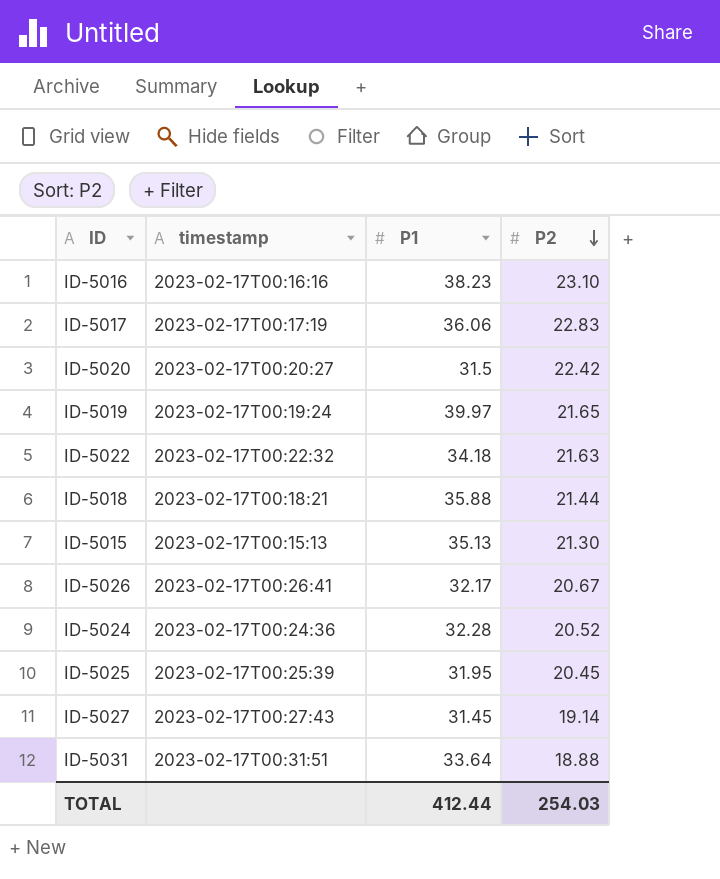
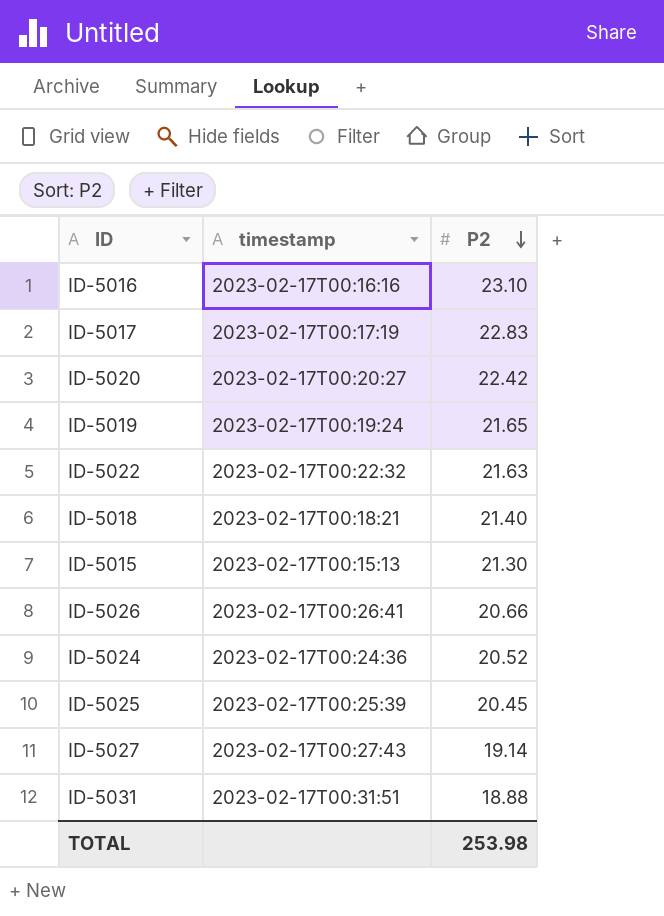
column P1 | position: 3 -> none
ID-5018 | P2: 21.44 -> 21.40
ID-5026 | P2: 20.67 -> 20.66
TOTAL | P2: 254.03 -> 253.98

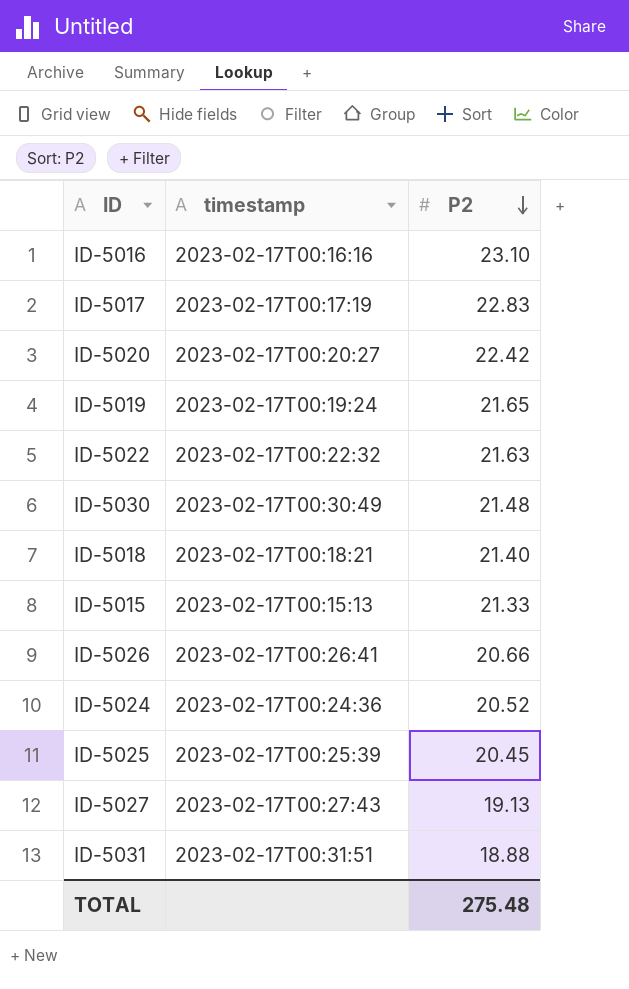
row ID-5030: none -> 2023-02-17T00:30:49 | 21.48
ID-5015 | P2: 21.30 -> 21.33
ID-5027 | P2: 19.14 -> 19.13
TOTAL | P2: 253.98 -> 275.48

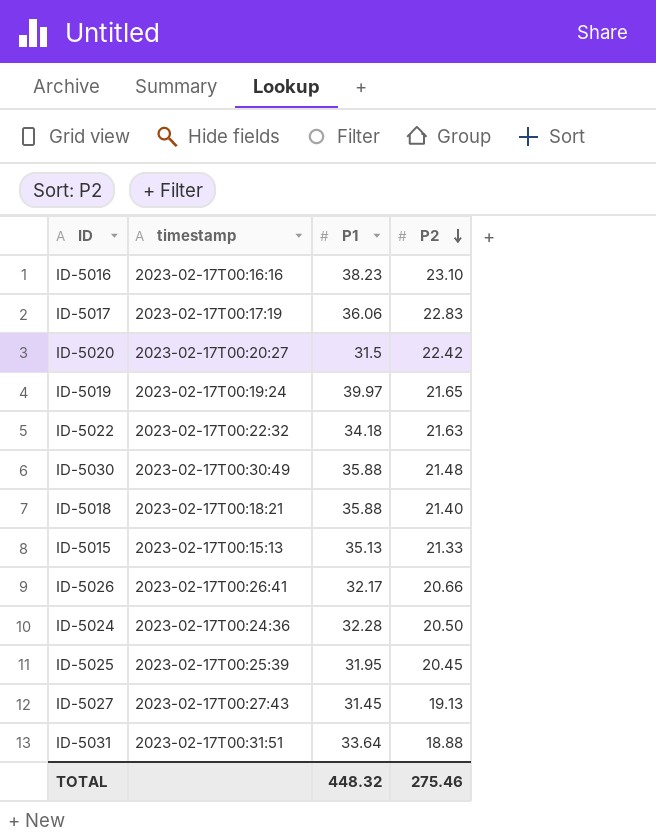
column P1 | position: none -> 3
ID-5024 | P2: 20.52 -> 20.50
TOTAL | P2: 275.48 -> 275.46

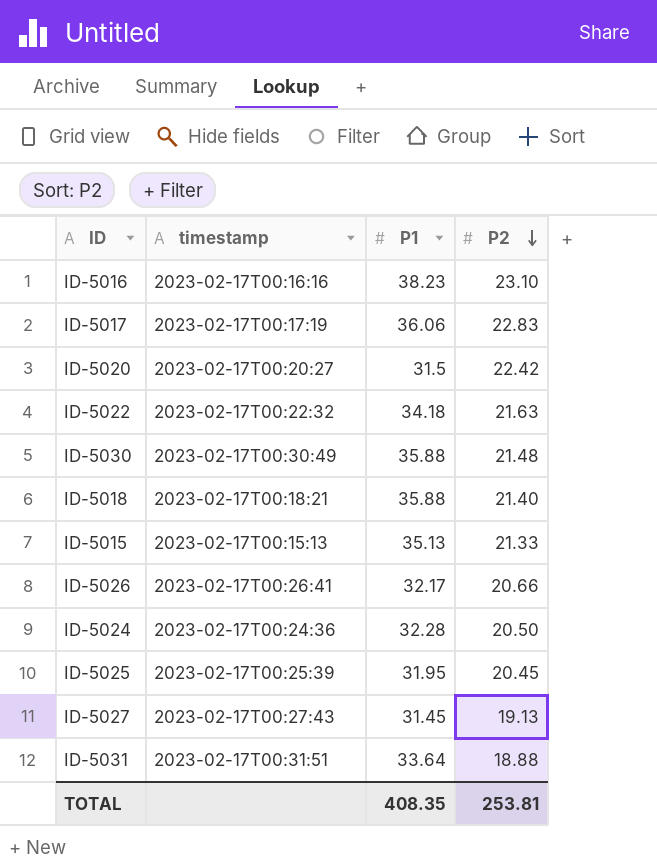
row ID-5019: 2023-02-17T00:19:24 | 39.97 | 21.65 -> none
TOTAL | P1: 448.32 -> 408.35
TOTAL | P2: 275.46 -> 253.81

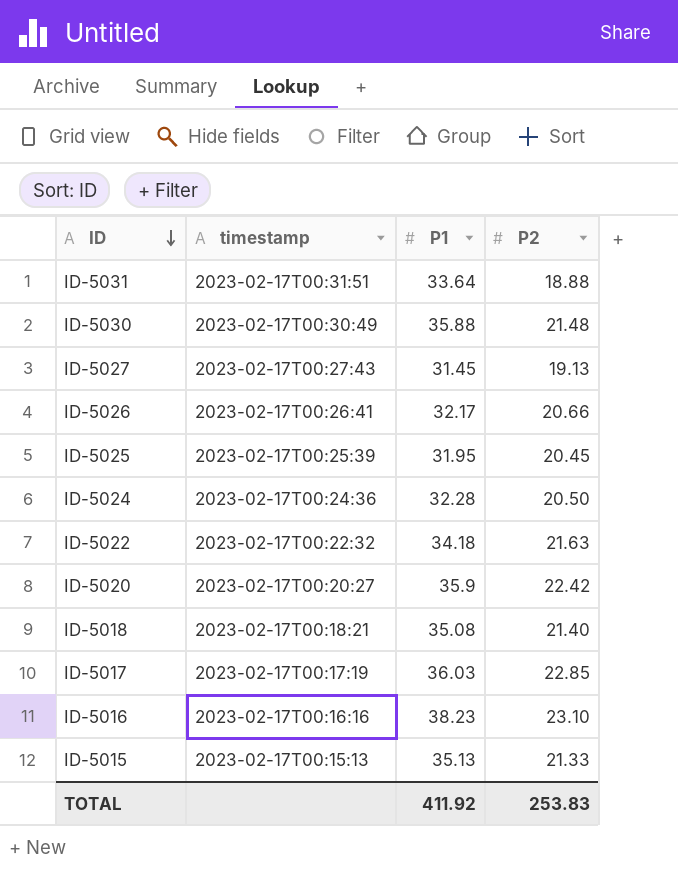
row order: P2 descending -> ID descending
ID-5020 | P1: 31.5 -> 35.9
ID-5018 | P1: 35.88 -> 35.08
ID-5017 | P1: 36.06 -> 36.03
ID-5017 | P2: 22.83 -> 22.85
TOTAL | P1: 408.35 -> 411.92
TOTAL | P2: 253.81 -> 253.83

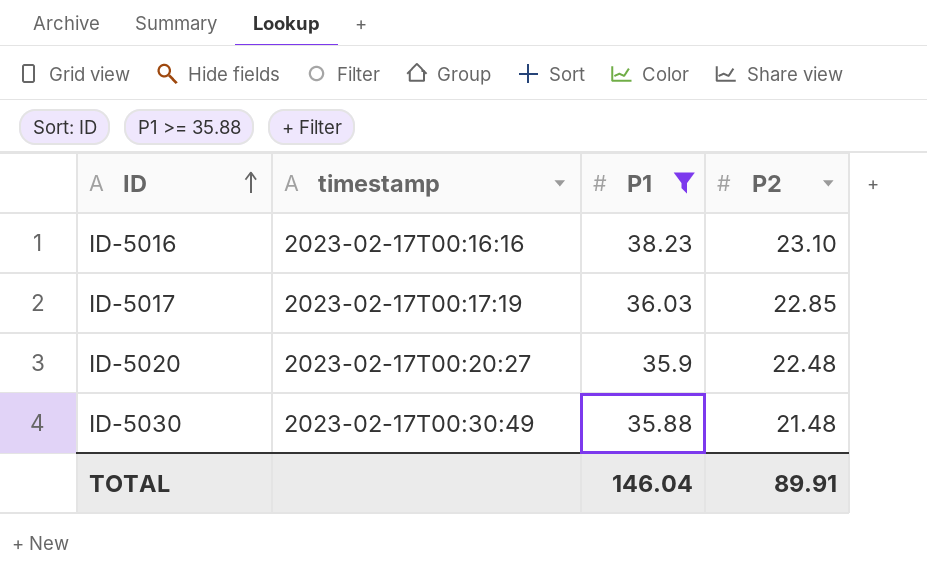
filter: none -> P1 >= 35.88
row order: ID descending -> ID ascending
ID-5020 | P2: 22.42 -> 22.48
TOTAL | P1: 411.92 -> 146.04
TOTAL | P2: 253.83 -> 89.91

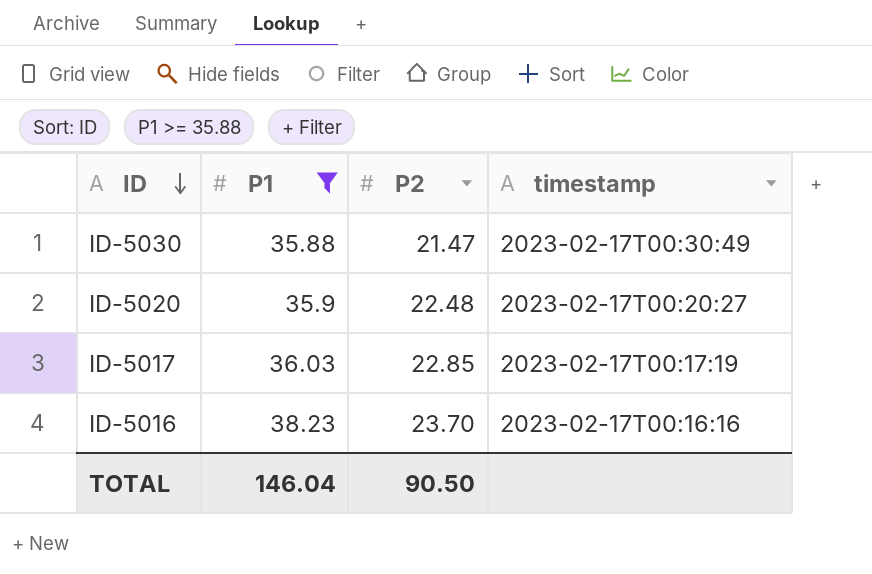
row order: ID ascending -> ID descending
column timestamp | position: 2 -> 4
ID-5030 | P2: 21.48 -> 21.47
ID-5016 | P2: 23.10 -> 23.70
TOTAL | P2: 89.91 -> 90.50

